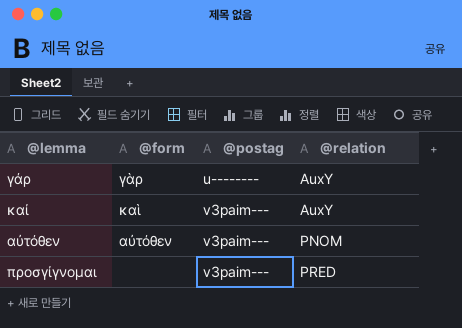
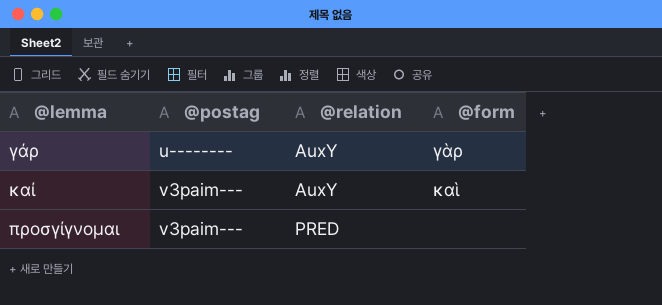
column @form | position: 2 -> 4
row αὐτόθεν: αὐτόθεν | v3paim--- | PNOM -> none

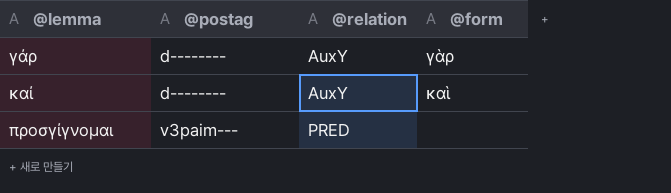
γάρ | @postag: u-------- -> d--------
καί | @postag: v3paim--- -> d--------

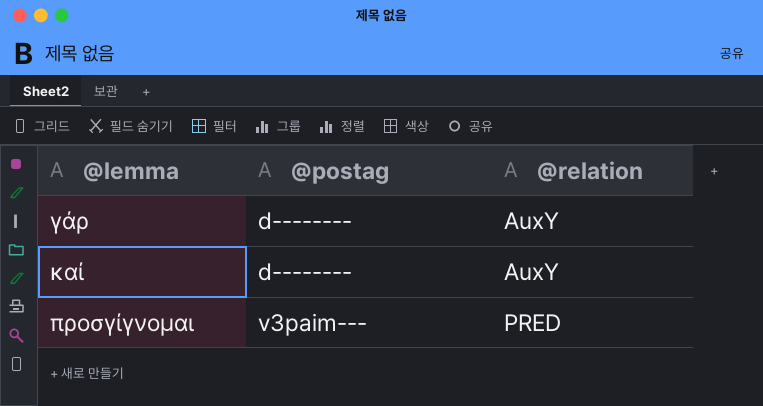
column @form | position: 4 -> none

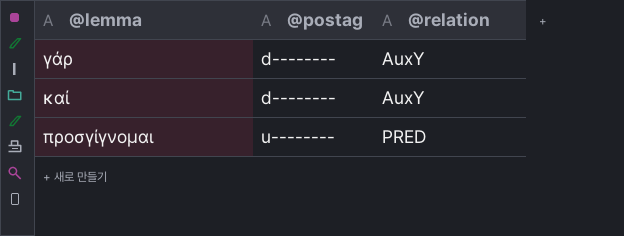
προσγίγνομαι | @postag: v3paim--- -> u--------

